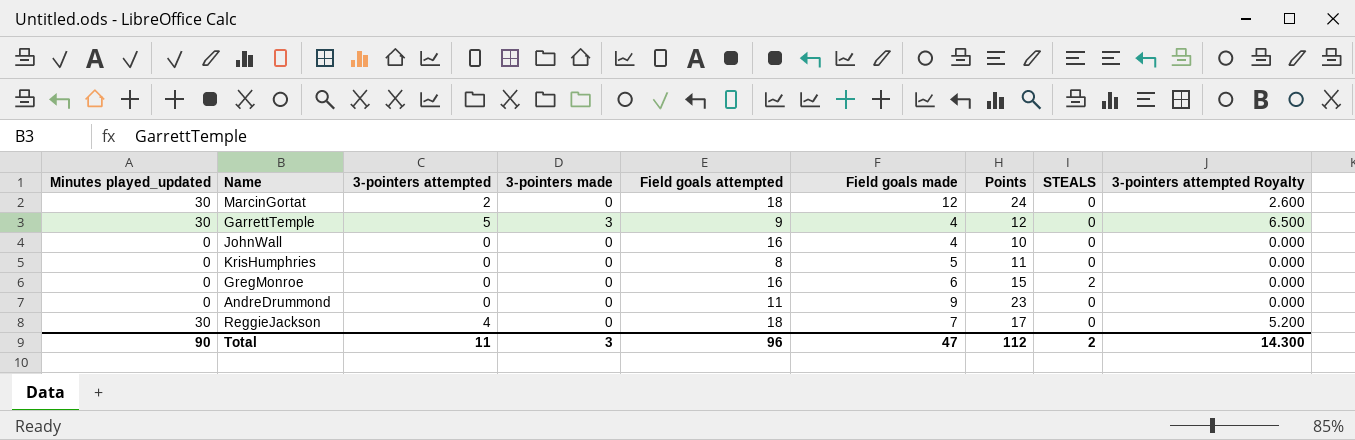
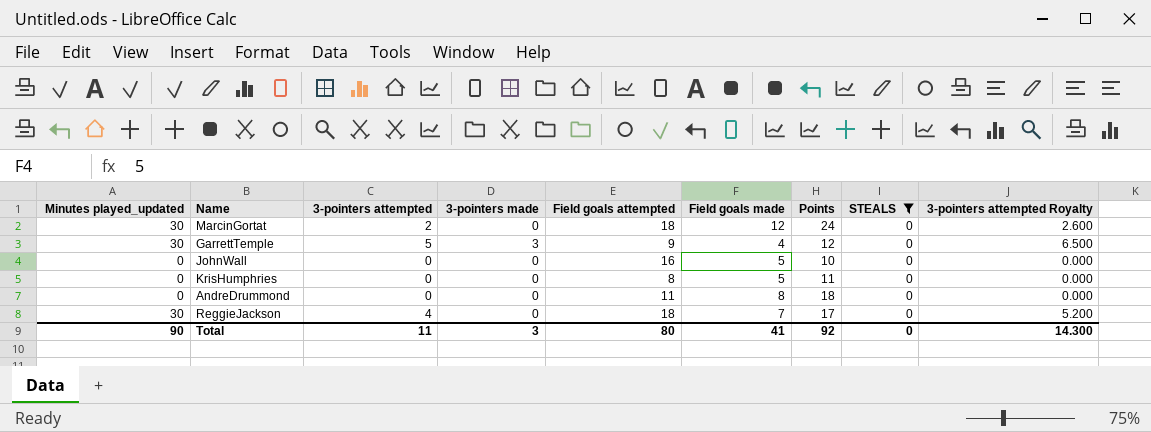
filter: none -> STEALS = 0
JohnWall | Field goals made: 4 -> 5
AndreDrummond | Field goals made: 9 -> 8
AndreDrummond | Points: 23 -> 18
Total | Field goals attempted: 96 -> 80
Total | Field goals made: 47 -> 41
Total | Points: 112 -> 92
Total | STEALS: 2 -> 0

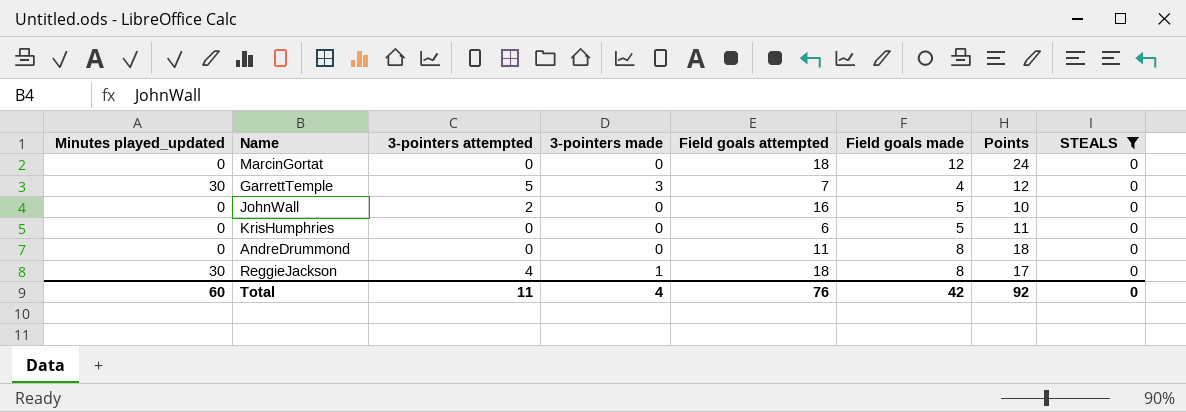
column 3-pointers attempted Royalty | formula: [3-pointers attempted] * 1.3 -> none
MarcinGortat | Minutes played_updated: 30 -> 0
MarcinGortat | 3-pointers attempted: 2 -> 0
GarrettTemple | Field goals attempted: 9 -> 7
JohnWall | 3-pointers attempted: 0 -> 2
KrisHumphries | Field goals attempted: 8 -> 6
ReggieJackson | 3-pointers made: 0 -> 1
ReggieJackson | Field goals made: 7 -> 8
Total | Minutes played_updated: 90 -> 60
Total | 3-pointers made: 3 -> 4
Total | Field goals attempted: 80 -> 76
Total | Field goals made: 41 -> 42

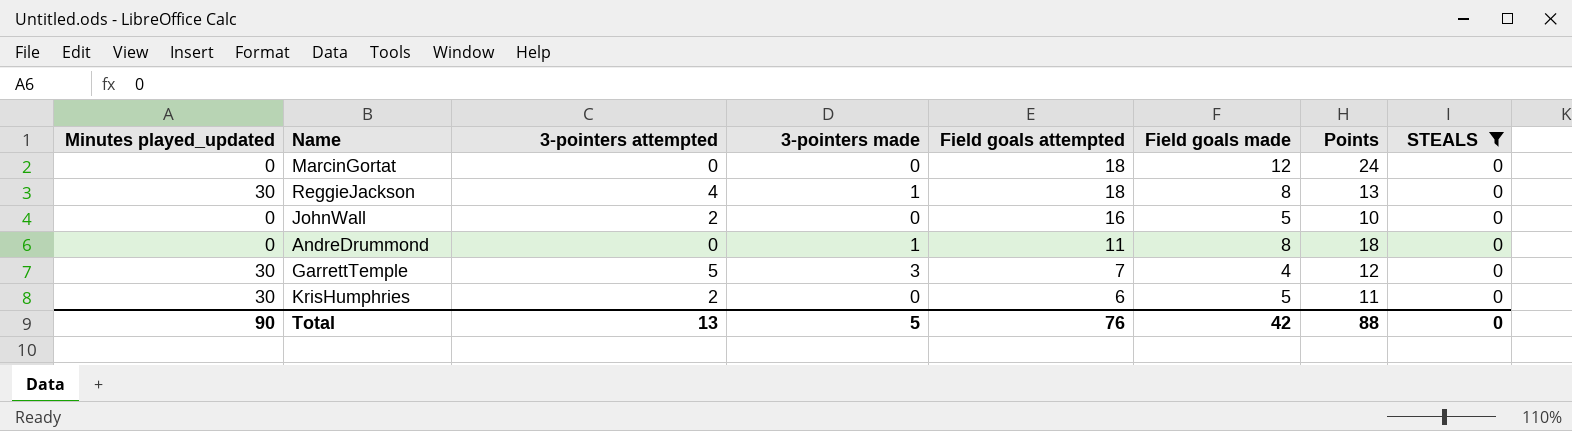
row order: none -> Field goals attempted descending
ReggieJackson | Points: 17 -> 13
AndreDrummond | 3-pointers made: 0 -> 1
KrisHumphries | Minutes played_updated: 0 -> 30
KrisHumphries | 3-pointers attempted: 0 -> 2
Total | Minutes played_updated: 60 -> 90
Total | 3-pointers attempted: 11 -> 13
Total | 3-pointers made: 4 -> 5
Total | Points: 92 -> 88

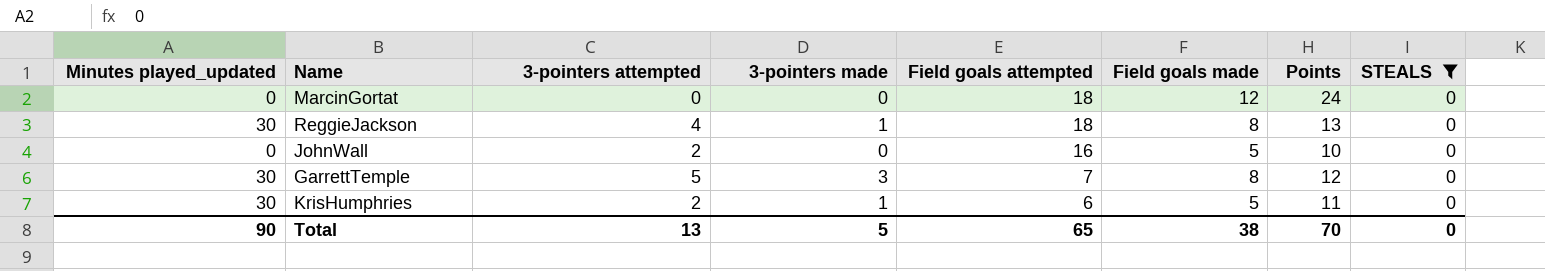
row AndreDrummond: 0 | 0 | 1 | 11 | 8 | 18 | 0 -> none
GarrettTemple | Field goals made: 4 -> 8
KrisHumphries | 3-pointers made: 0 -> 1
Total | Field goals attempted: 76 -> 65
Total | Field goals made: 42 -> 38
Total | Points: 88 -> 70

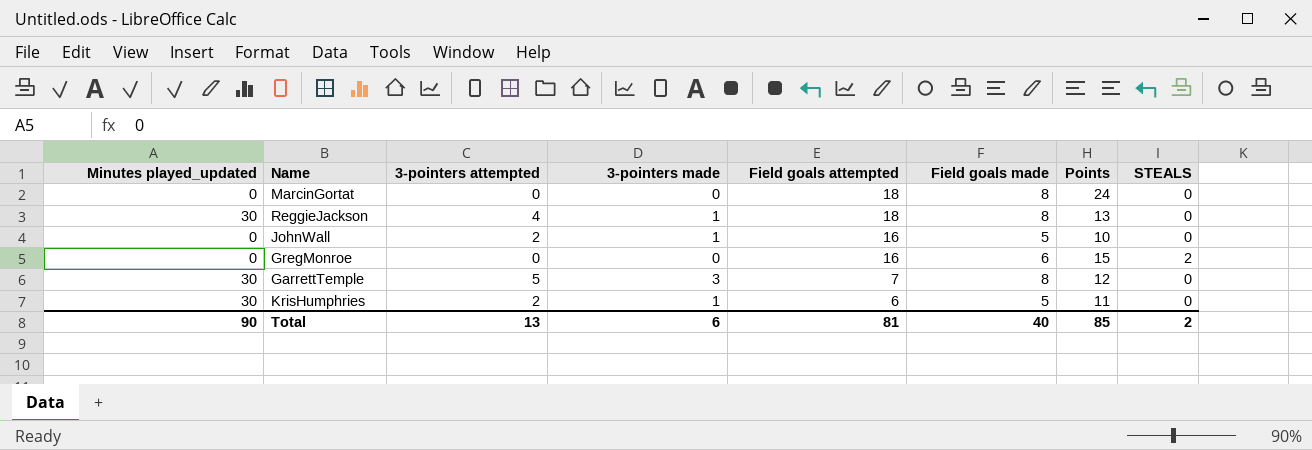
filter: STEALS = 0 -> none
MarcinGortat | Field goals made: 12 -> 8
JohnWall | 3-pointers made: 0 -> 1
Total | 3-pointers made: 5 -> 6
Total | Field goals attempted: 65 -> 81
Total | Field goals made: 38 -> 40
Total | Points: 70 -> 85
Total | STEALS: 0 -> 2

